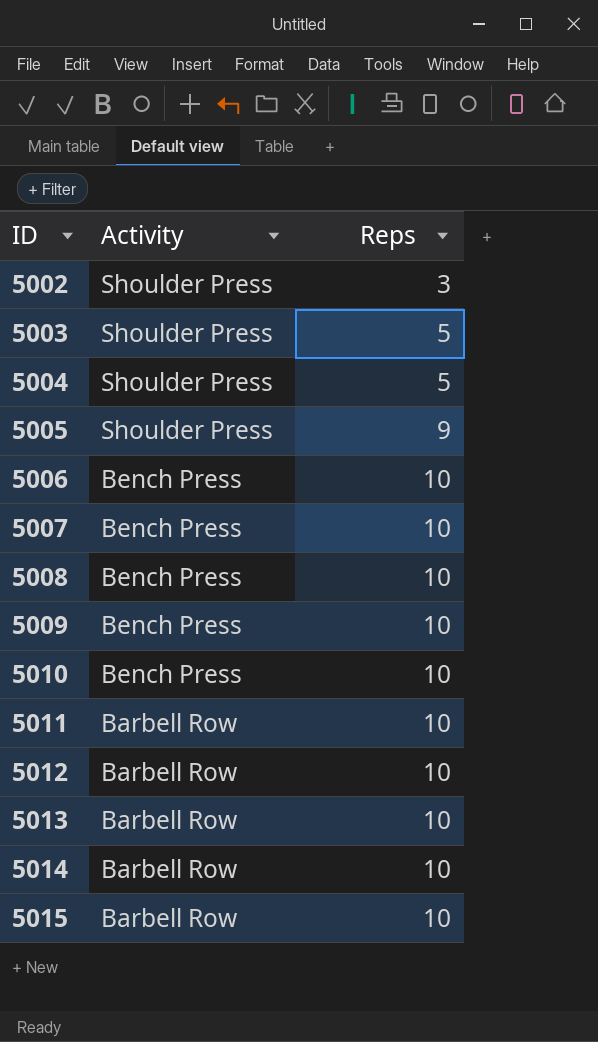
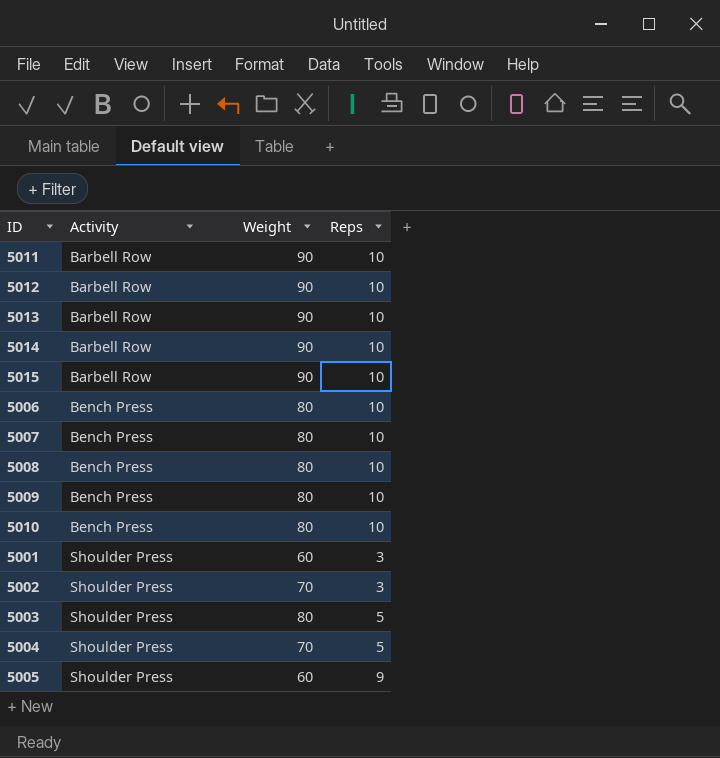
row order: ID ascending -> Activity ascending
column Weight | position: none -> 3
row 5001: none -> Shoulder Press | 60 | 3

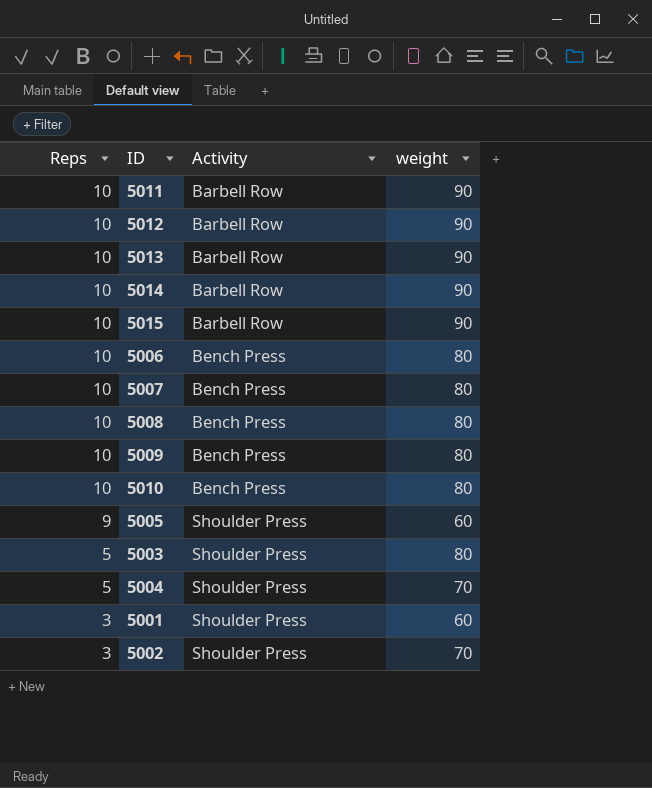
row order: Activity ascending -> Reps descending
column Reps | position: 4 -> 1
column name: Weight -> weight

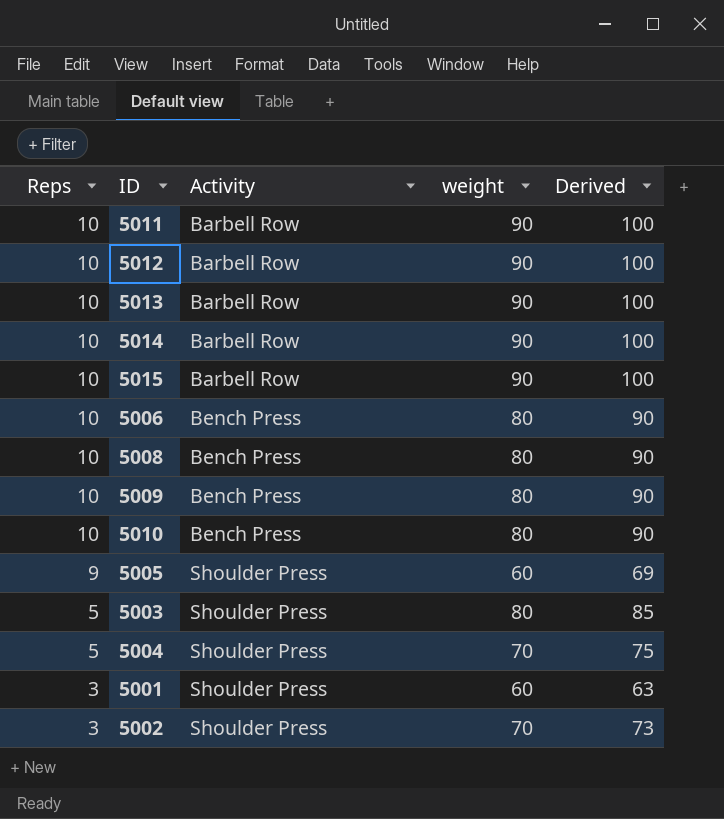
column Derived | formula: none -> [Reps] + [weight]
row 5007: 10 | Bench Press | 80 -> none

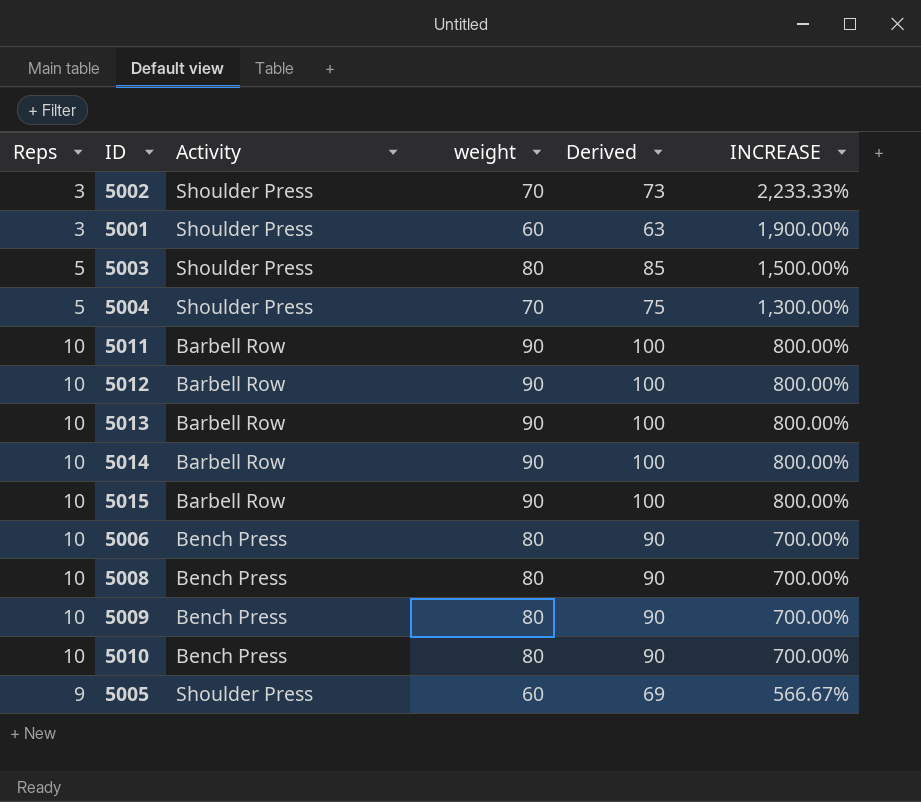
row order: Reps descending -> INCREASE descending
column INCREASE | formula: none -> ([weight] - [Reps]) / [Reps]

